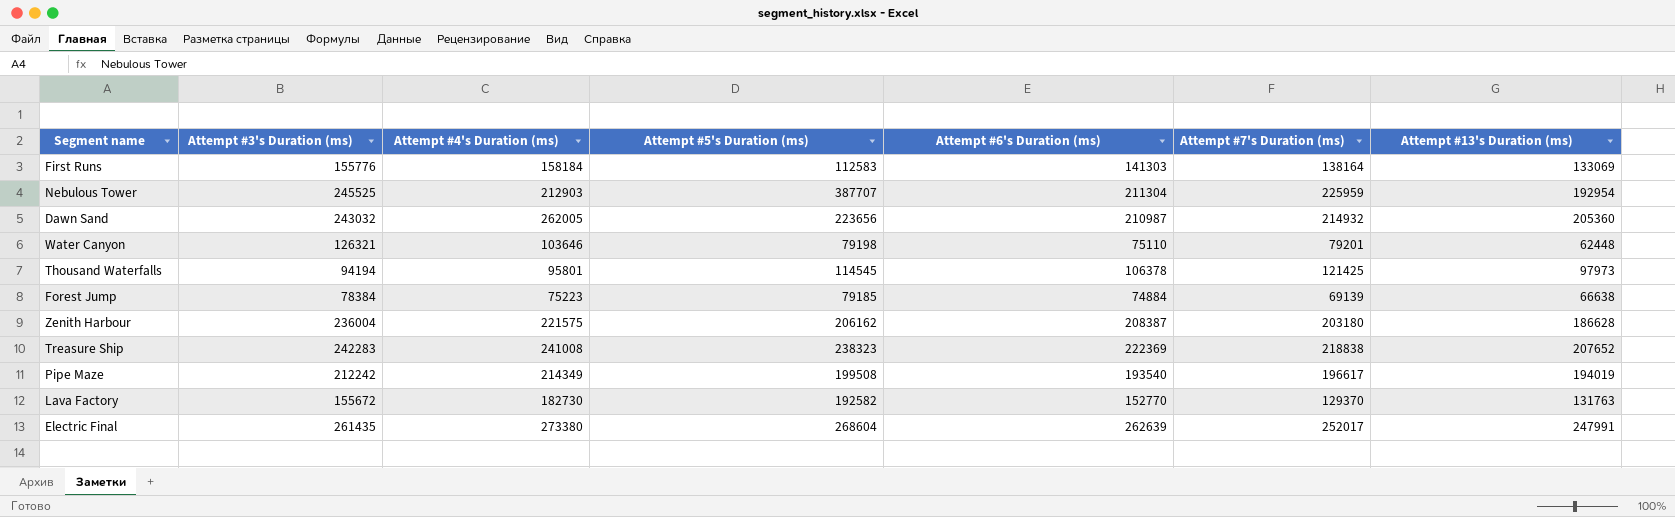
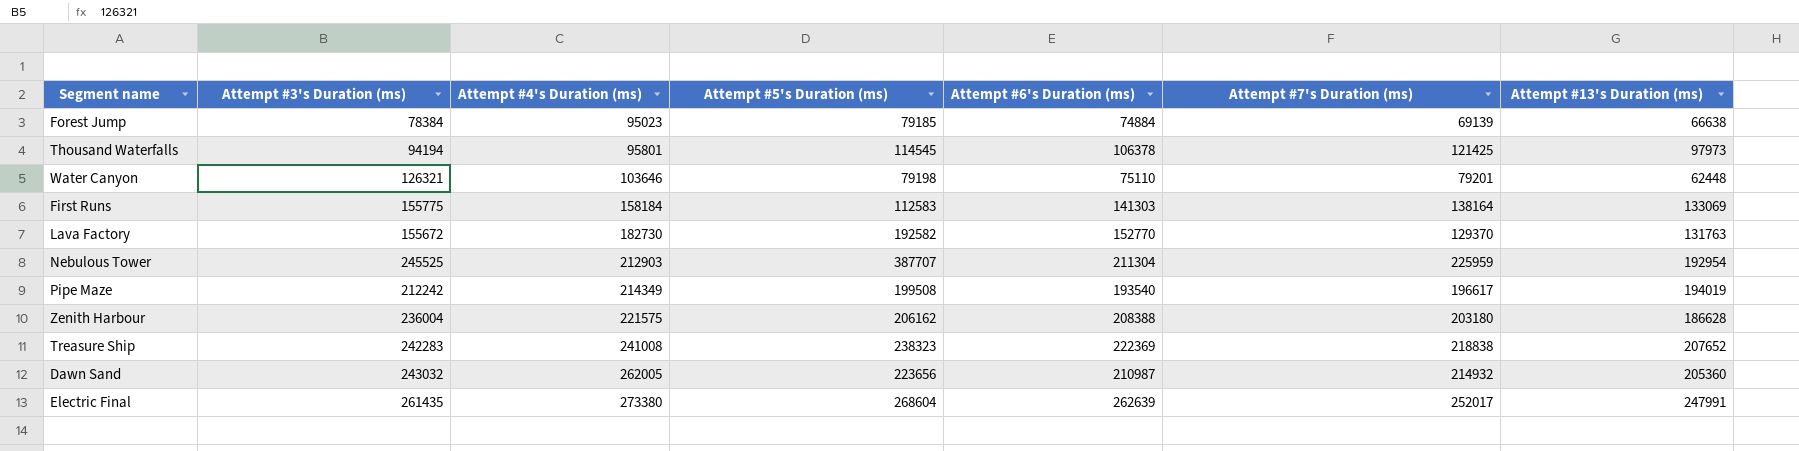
row order: none -> Attempt #4's Duration (ms) ascending
Forest Jump | Attempt #4's Duration (ms): 75223 -> 95023
First Runs | Attempt #3's Duration (ms): 155776 -> 155775
Zenith Harbour | Attempt #6's Duration (ms): 208387 -> 208388

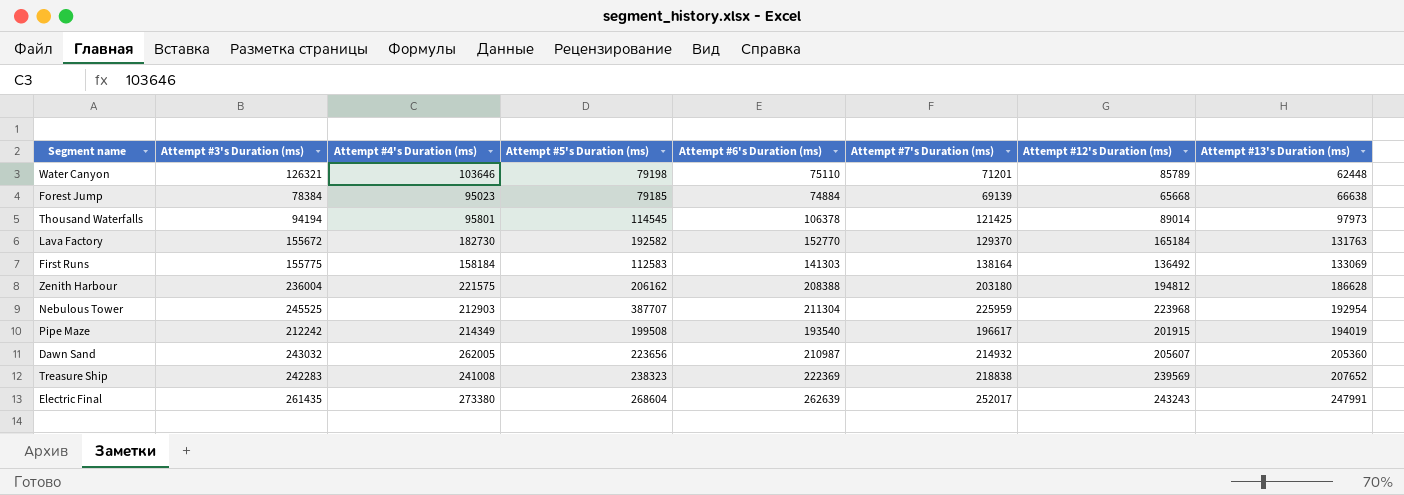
row order: Attempt #4's Duration (ms) ascending -> Attempt #13's Duration (ms) ascending
column Attempt #12's Duration (ms) | position: none -> 7
Water Canyon | Attempt #7's Duration (ms): 79201 -> 71201

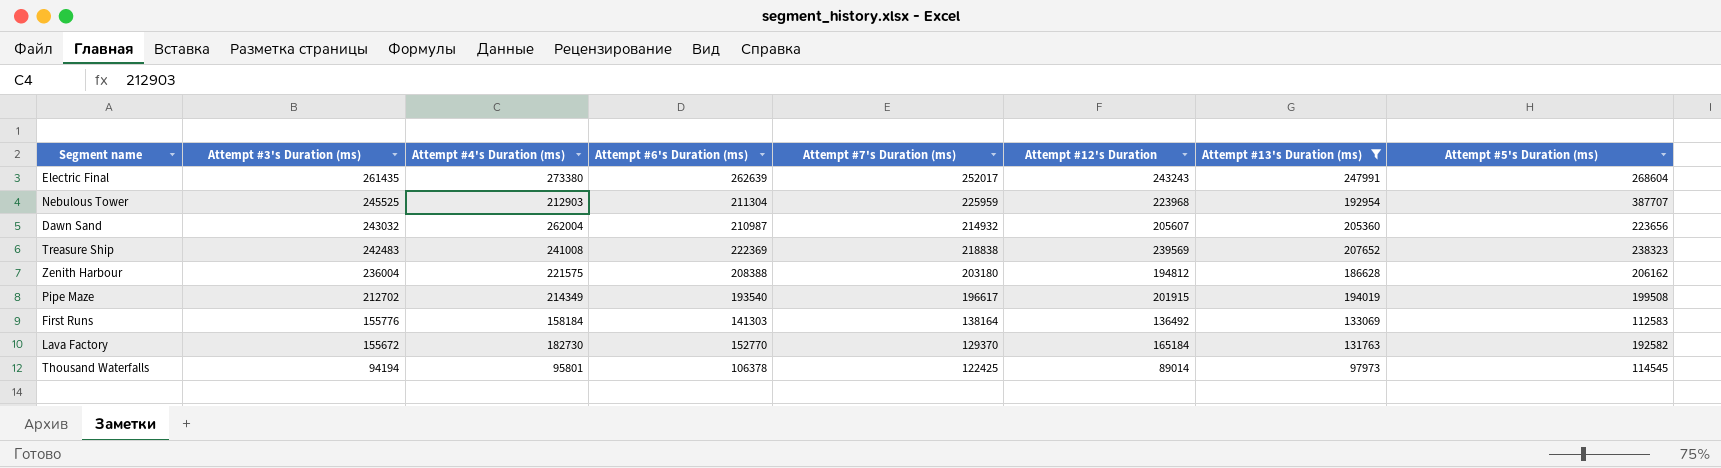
filter: none -> Attempt #13's Duration (ms) >= 97973
row order: Attempt #13's Duration (ms) ascending -> Attempt #3's Duration (ms) descending
column name: Attempt #12's Duration (ms) -> Attempt #12's Duration
column Attempt #5's Duration (ms) | position: 4 -> 8
Dawn Sand | Attempt #4's Duration (ms): 262005 -> 262004
Treasure Ship | Attempt #3's Duration (ms): 242283 -> 242483
Pipe Maze | Attempt #3's Duration (ms): 212242 -> 212702
First Runs | Attempt #3's Duration (ms): 155775 -> 155776
Thousand Waterfalls | Attempt #7's Duration (ms): 121425 -> 122425

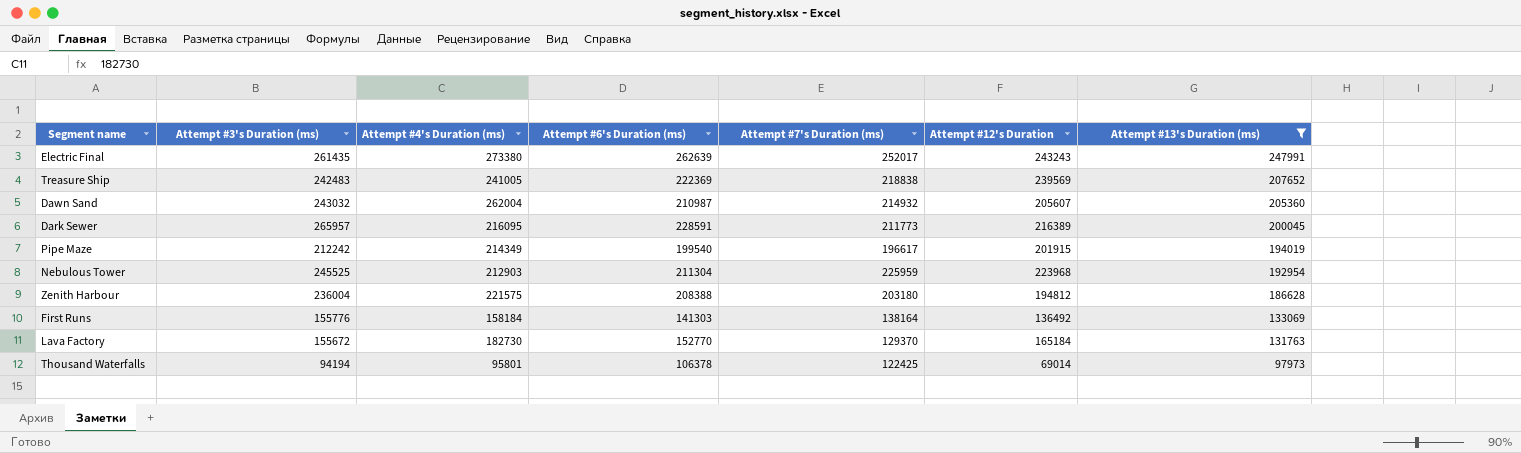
row order: Attempt #3's Duration (ms) descending -> Attempt #13's Duration (ms) descending
column Attempt #5's Duration (ms) | position: 8 -> none
Treasure Ship | Attempt #4's Duration (ms): 241008 -> 241005
row Dark Sewer: none -> 265957 | 216095 | 228591 | 211773 | 216389 | 200045
Pipe Maze | Attempt #3's Duration (ms): 212702 -> 212242
Pipe Maze | Attempt #6's Duration (ms): 193540 -> 199540
Thousand Waterfalls | Attempt #12's Duration: 89014 -> 69014

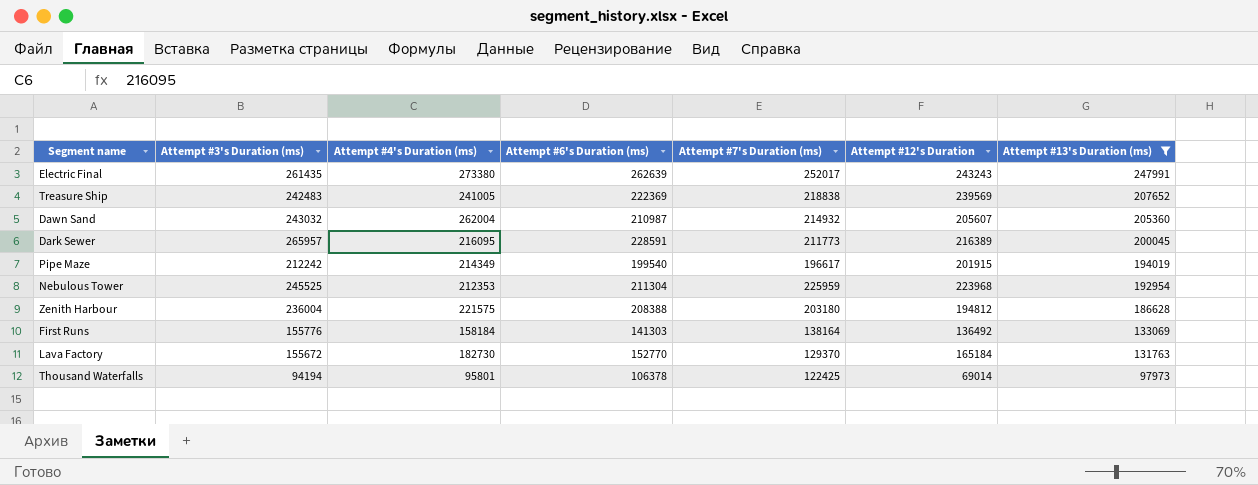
Nebulous Tower | Attempt #4's Duration (ms): 212903 -> 212353

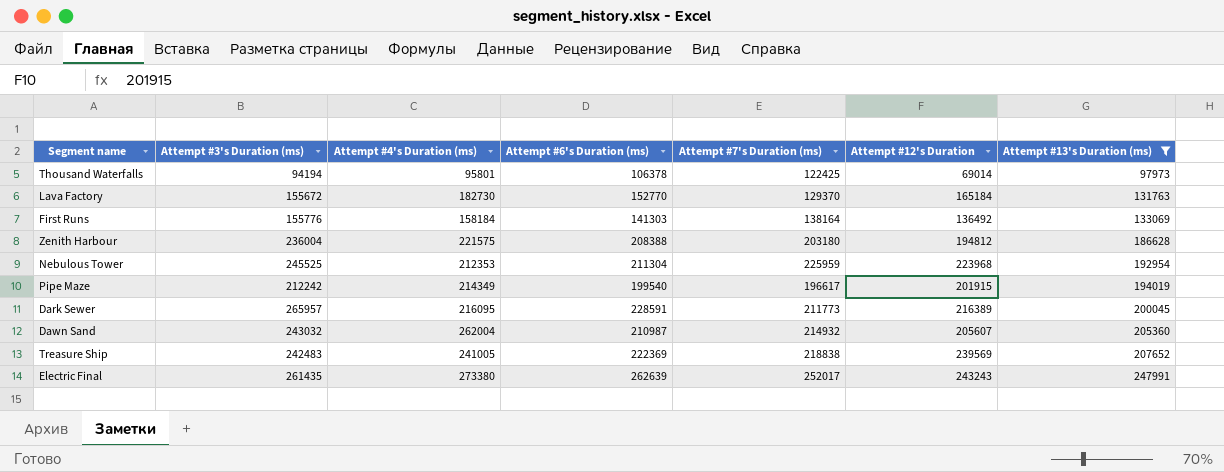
row order: Attempt #13's Duration (ms) descending -> Attempt #13's Duration (ms) ascending

